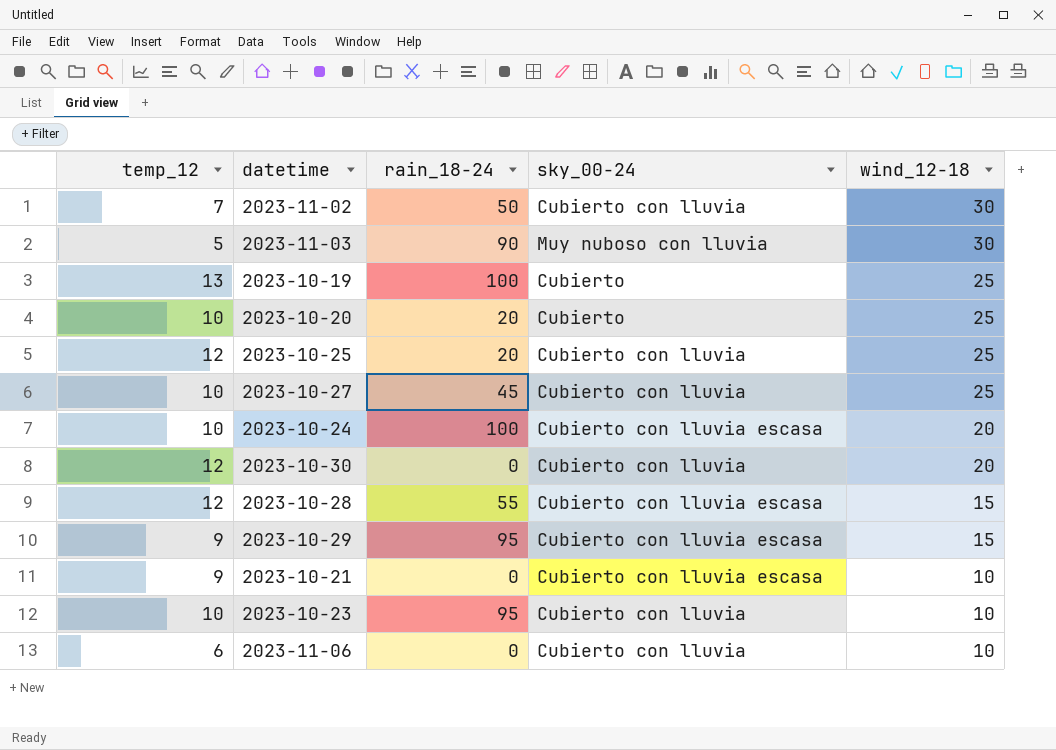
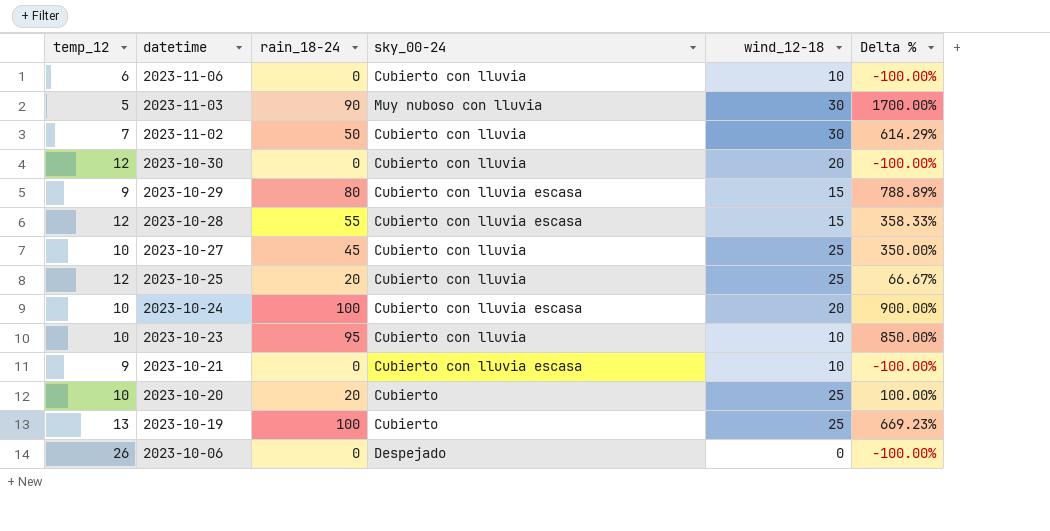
row order: wind_12-18 descending -> datetime descending
column Delta % | formula: none -> ([rain_18-24] - [temp_12]) / [temp_12]
2023-10-29 | rain_18-24: 95 -> 80
row 2023-10-06: none -> 26 | 0 | Despejado | 0 | -100.00%

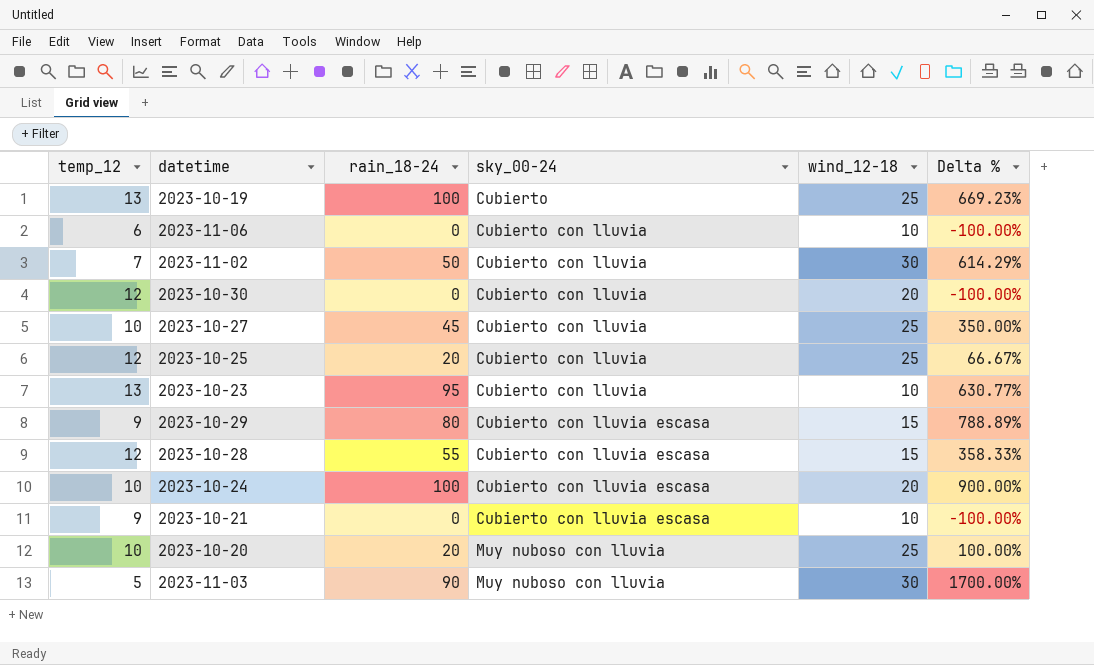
row order: datetime descending -> sky_00-24 ascending
row 2023-10-06: 26 | 0 | Despejado | 0 | -100.00% -> none
2023-10-23 | temp_12: 10 -> 13
2023-10-23 | Delta %: 850.00% -> 630.77%
2023-10-20 | sky_00-24: Cubierto -> Muy nuboso con lluvia

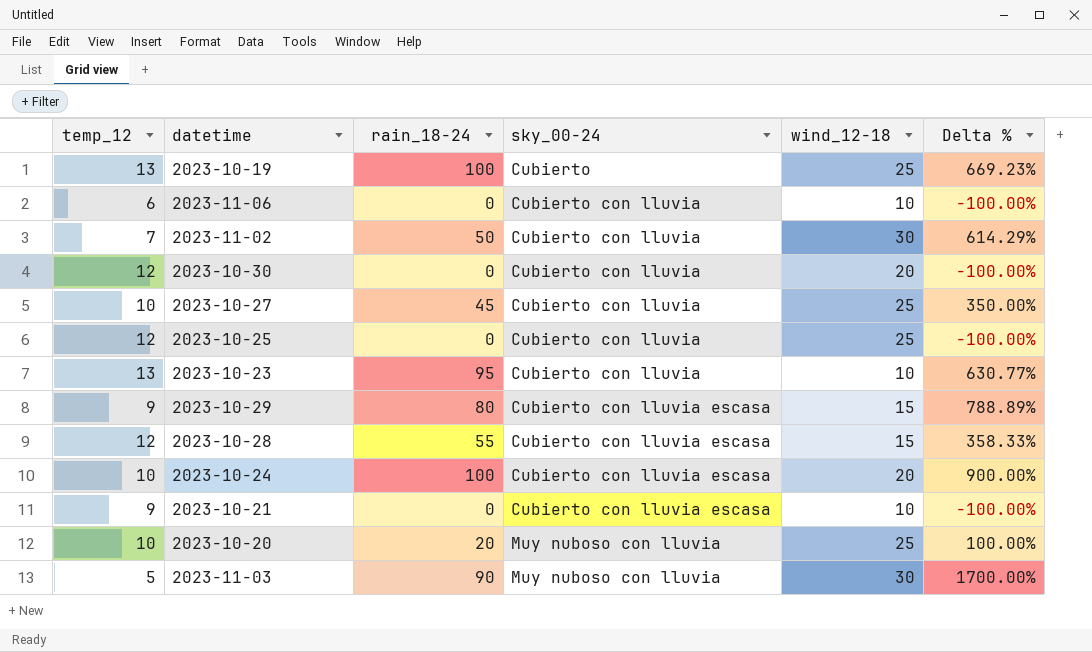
2023-10-25 | rain_18-24: 20 -> 0
2023-10-25 | Delta %: 66.67% -> -100.00%

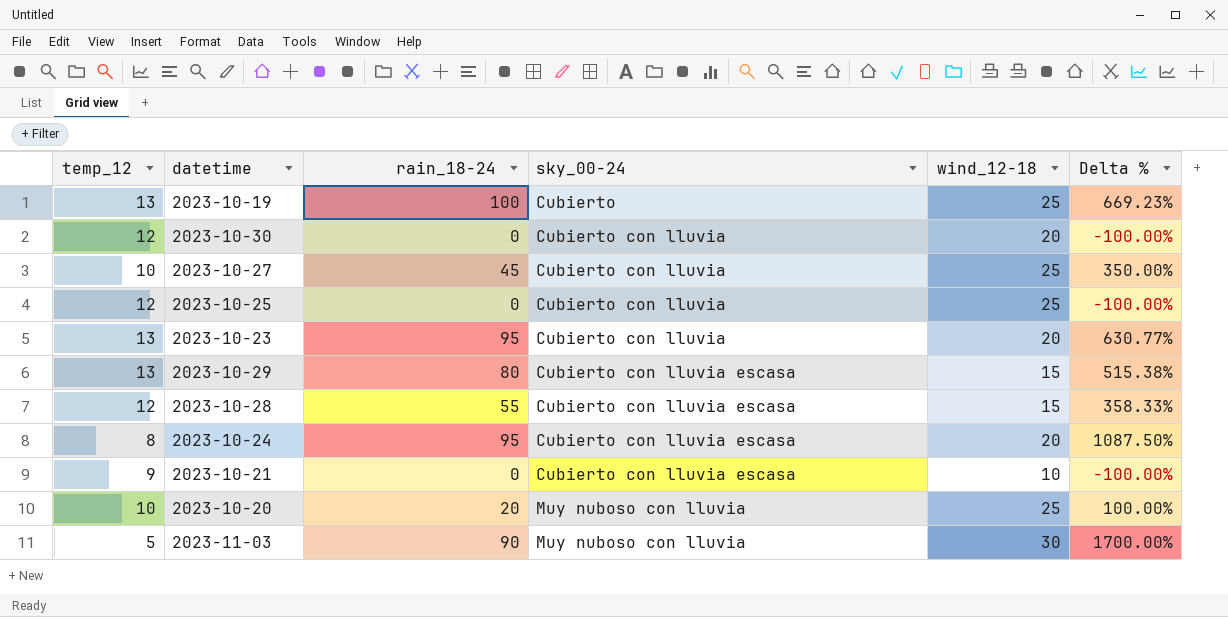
row 2023-11-06: 6 | 0 | Cubierto con lluvia | 10 | -100.00% -> none
row 2023-11-02: 7 | 50 | Cubierto con lluvia | 30 | 614.29% -> none
2023-10-23 | wind_12-18: 10 -> 20
2023-10-29 | temp_12: 9 -> 13
2023-10-29 | Delta %: 788.89% -> 515.38%
2023-10-24 | temp_12: 10 -> 8
2023-10-24 | rain_18-24: 100 -> 95
2023-10-24 | Delta %: 900.00% -> 1087.50%

